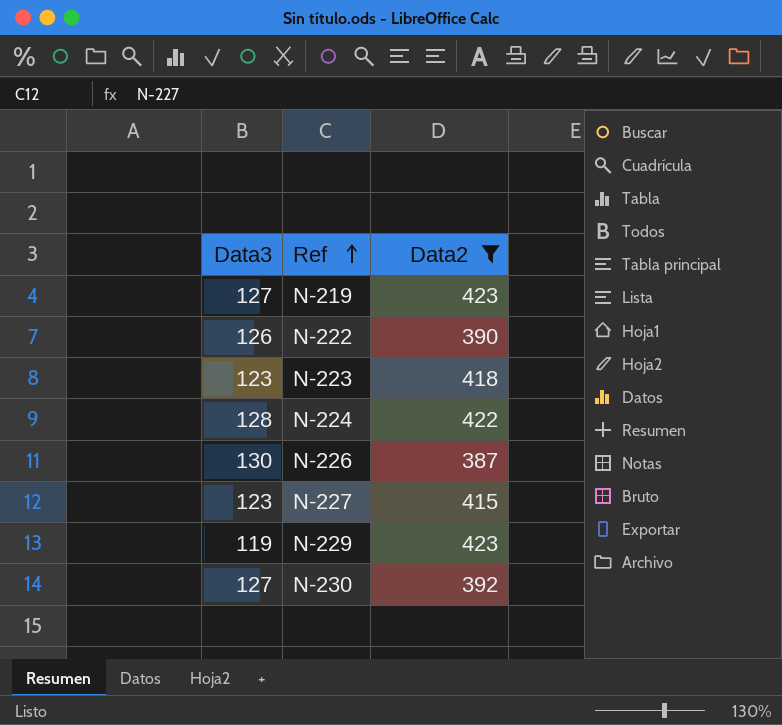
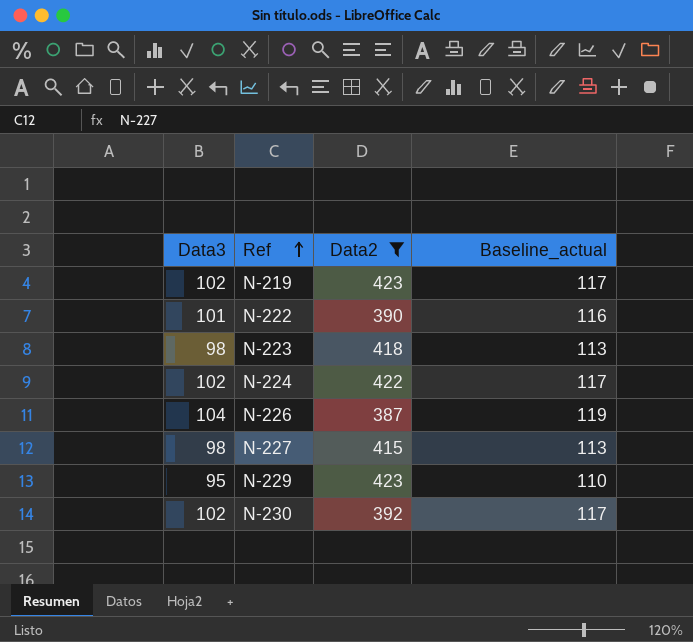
column Baseline_actual | formula: none -> [Data3] + 15
N-219 | Data3: 127 -> 102
N-222 | Data3: 126 -> 101
N-223 | Data3: 123 -> 98
N-224 | Data3: 128 -> 102
N-226 | Data3: 130 -> 104
N-227 | Data3: 123 -> 98
N-229 | Data3: 119 -> 95
N-230 | Data3: 127 -> 102

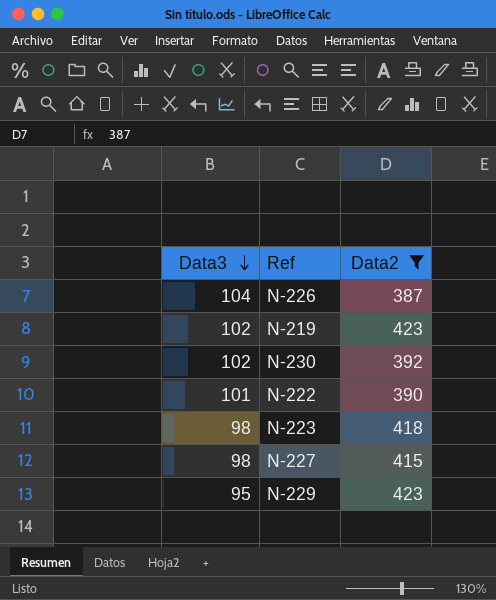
row order: Ref ascending -> Data3 descending
column Baseline_actual | formula: [Data3] + 15 -> none
row N-224: 102 | 422 | 117 -> none

